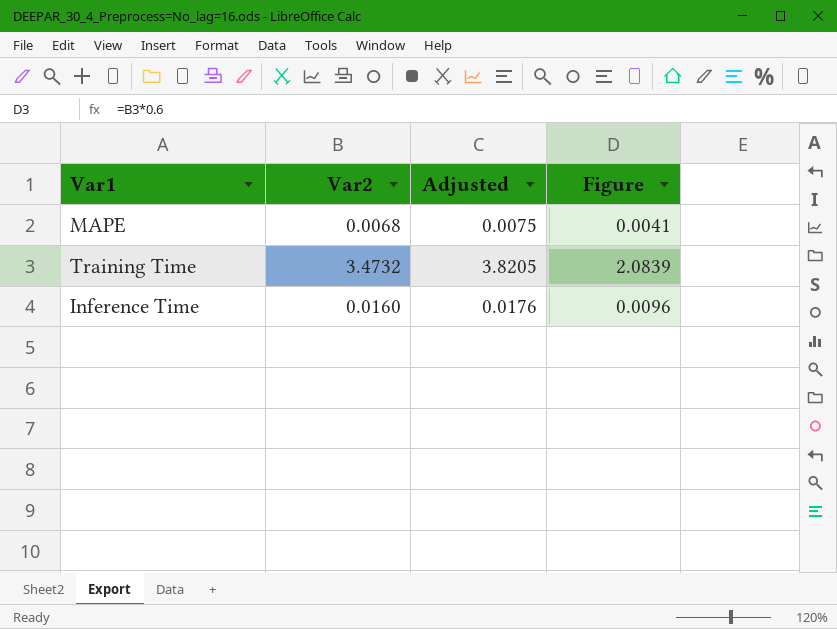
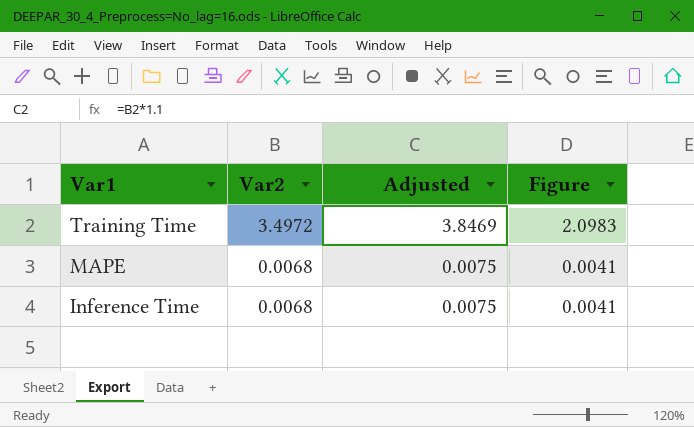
row order: none -> Var1 descending
Training Time | Var2: 3.4732 -> 3.4972
Training Time | Adjusted: 3.8205 -> 3.8469
Training Time | Figure: 2.0839 -> 2.0983
Inference Time | Var2: 0.0160 -> 0.0068
Inference Time | Adjusted: 0.0176 -> 0.0075
Inference Time | Figure: 0.0096 -> 0.0041

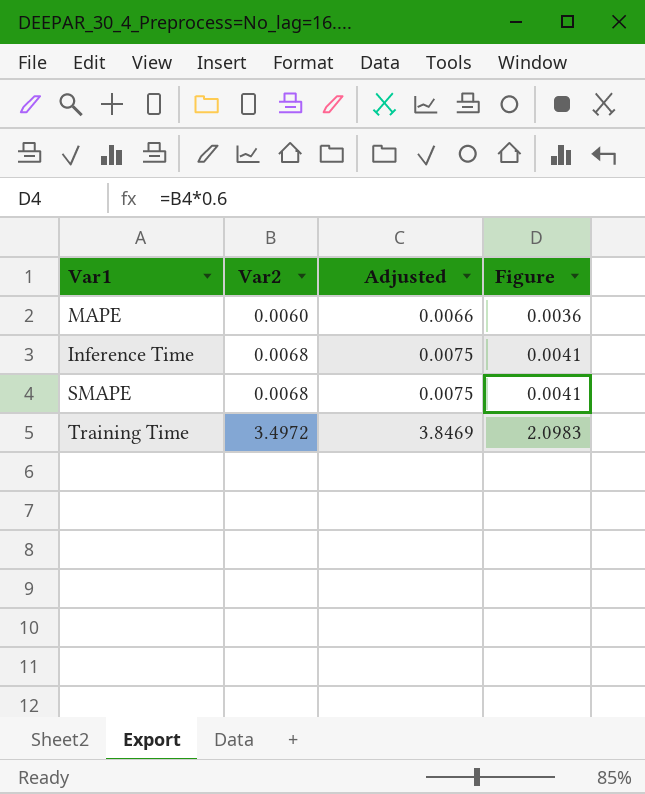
row order: Var1 descending -> Var2 ascending
MAPE | Var2: 0.0068 -> 0.0060
MAPE | Adjusted: 0.0075 -> 0.0066
MAPE | Figure: 0.0041 -> 0.0036
row SMAPE: none -> 0.0068 | 0.0075 | 0.0041

